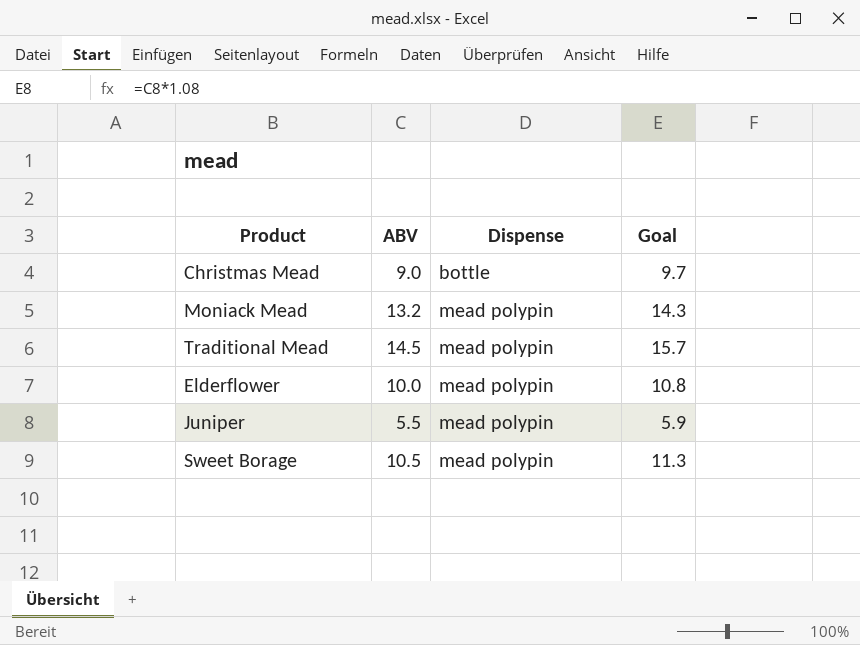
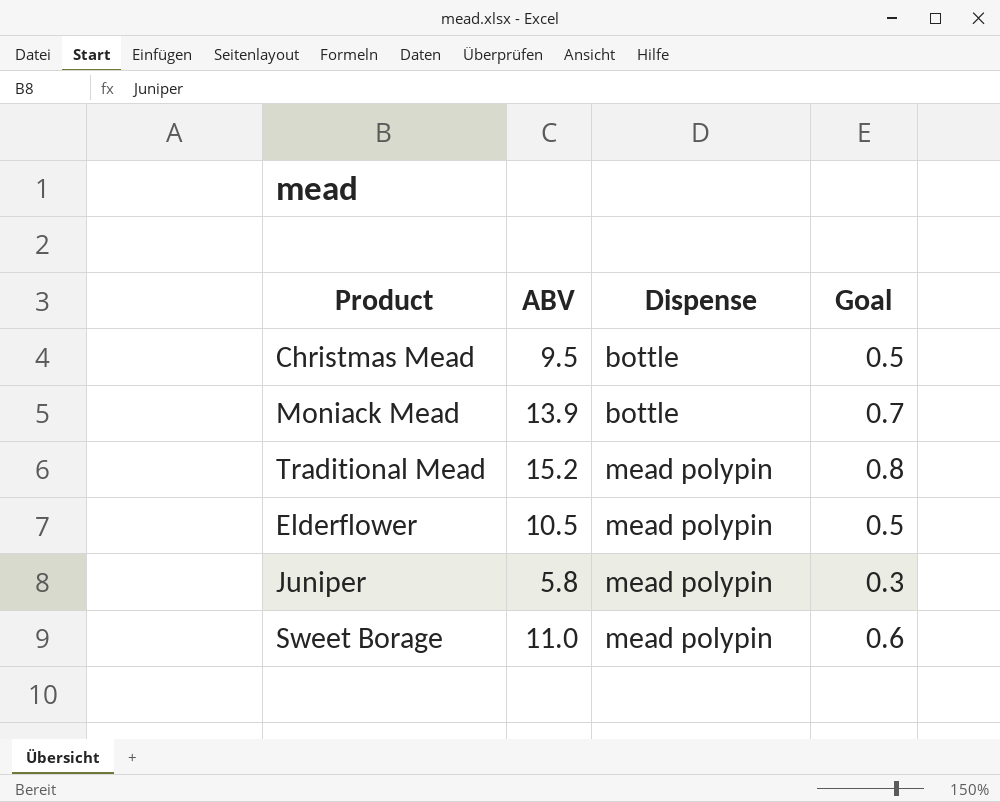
column Goal | formula: [ABV] * 1.08 -> [ABV] * 0.05
Christmas Mead | ABV: 9.0 -> 9.5
Moniack Mead | ABV: 13.2 -> 13.9
Moniack Mead | Dispense: mead polypin -> bottle
Traditional Mead | ABV: 14.5 -> 15.2
Elderflower | ABV: 10.0 -> 10.5
Juniper | ABV: 5.5 -> 5.8
Sweet Borage | ABV: 10.5 -> 11.0

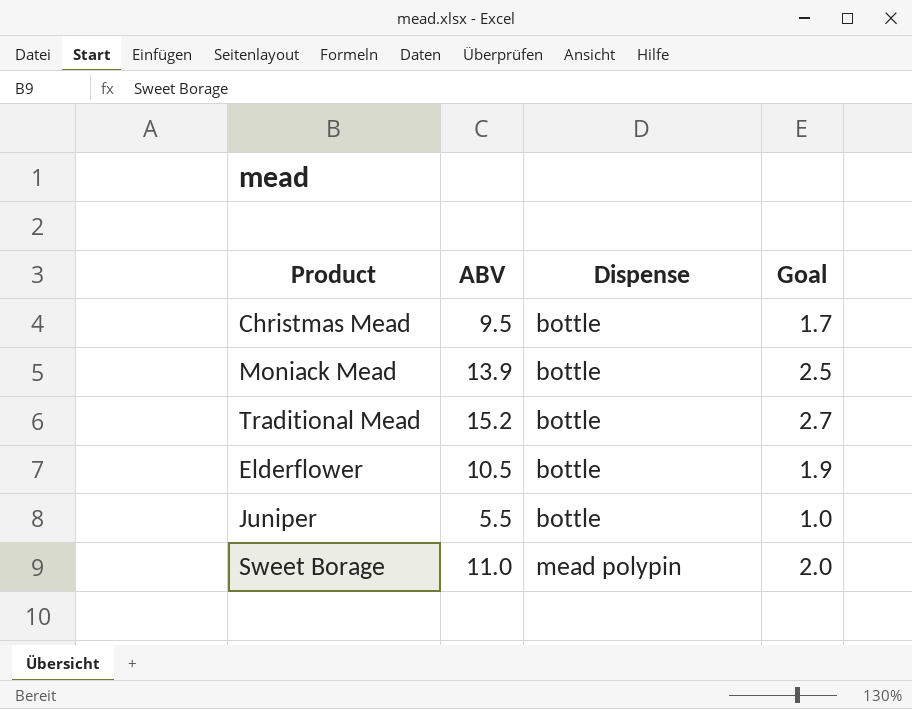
column Goal | formula: [ABV] * 0.05 -> [ABV] * 0.18
Traditional Mead | Dispense: mead polypin -> bottle
Elderflower | Dispense: mead polypin -> bottle
Juniper | ABV: 5.8 -> 5.5
Juniper | Dispense: mead polypin -> bottle

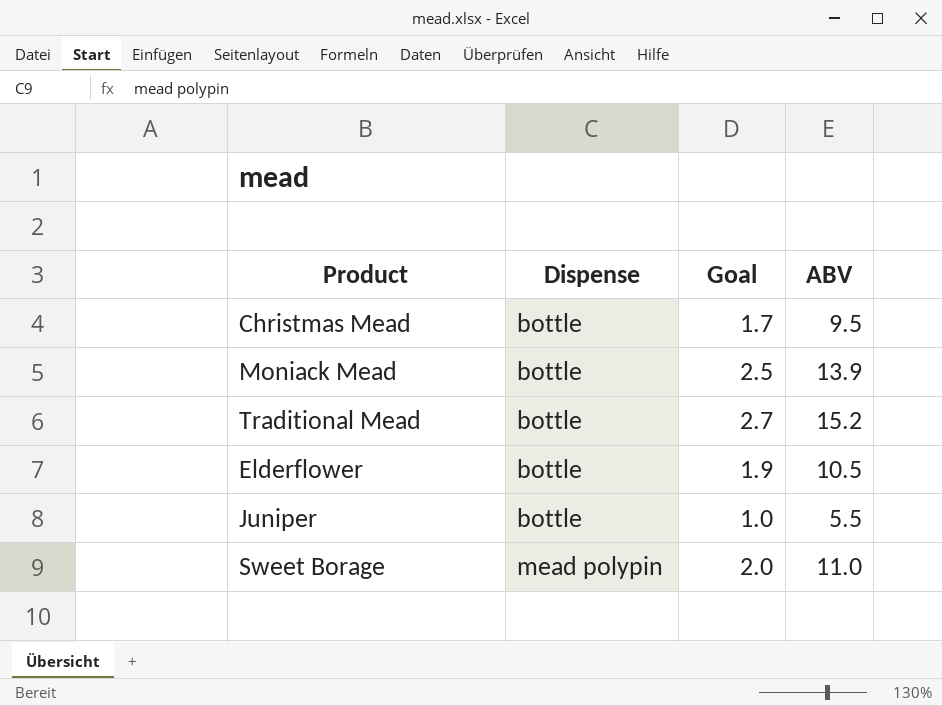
column ABV | position: 2 -> 4

